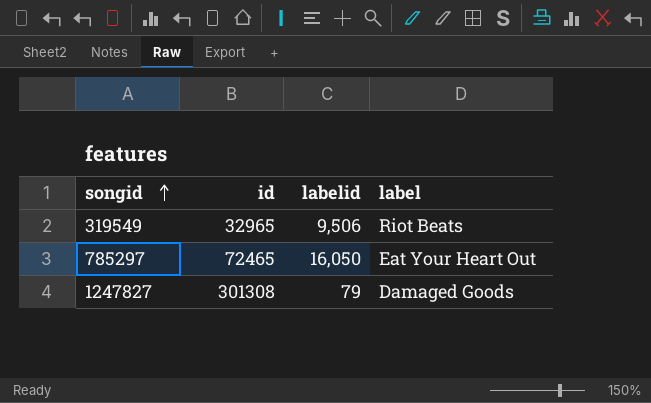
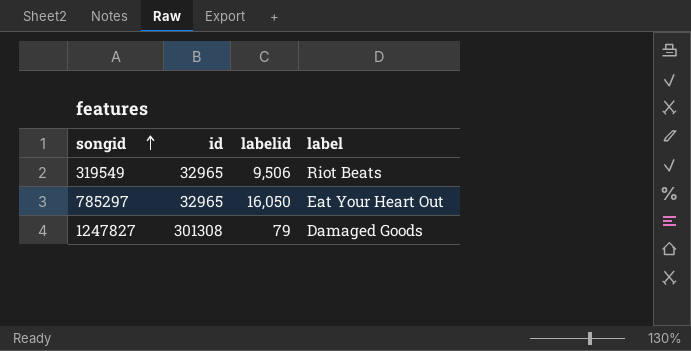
785297 | id: 72465 -> 32965

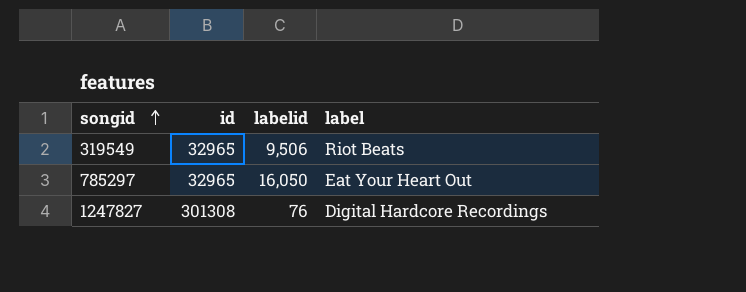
1247827 | labelid: 79 -> 76
1247827 | label: Damaged Goods -> Digital Hardcore Recordings

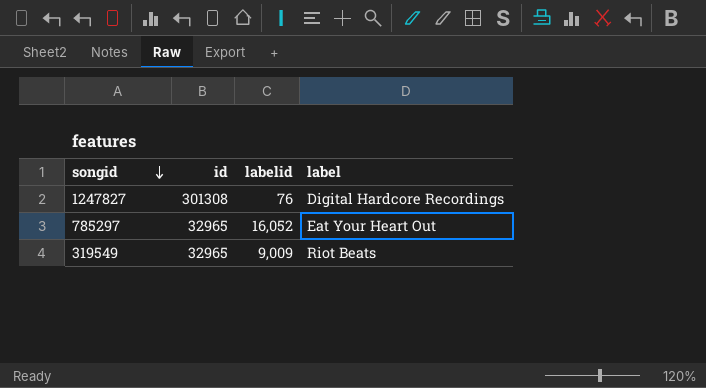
row order: songid ascending -> songid descending
785297 | labelid: 16,050 -> 16,052
319549 | labelid: 9,506 -> 9,009

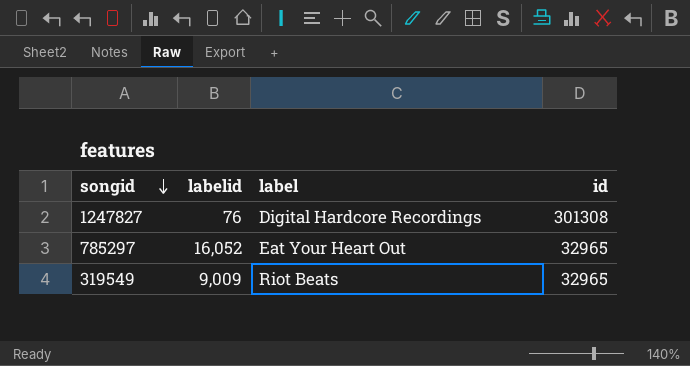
column id | position: 2 -> 4

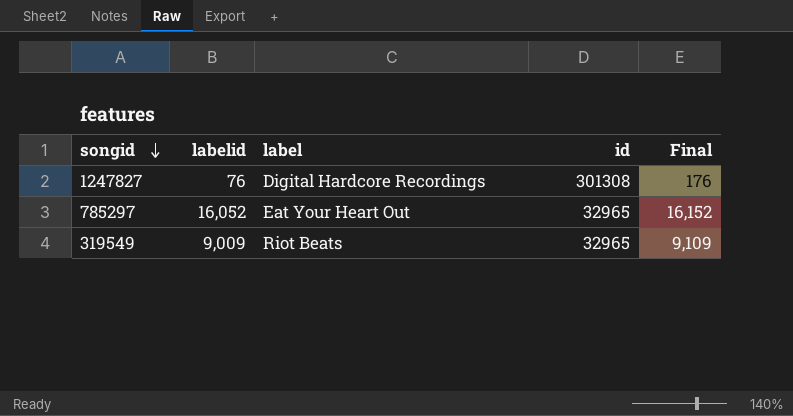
column Final | formula: none -> [labelid] + 100

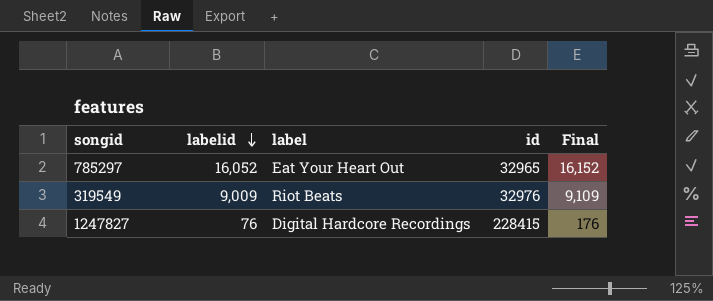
row order: songid descending -> labelid descending
319549 | id: 32965 -> 32976
1247827 | id: 301308 -> 228415

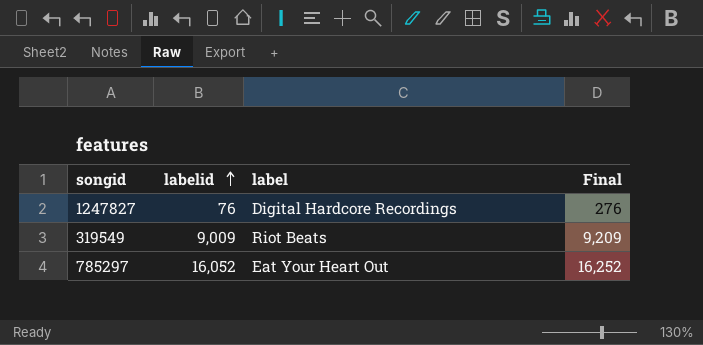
row order: labelid descending -> labelid ascending
column id | position: 4 -> none
column Final | formula: [labelid] + 100 -> [labelid] + 200

